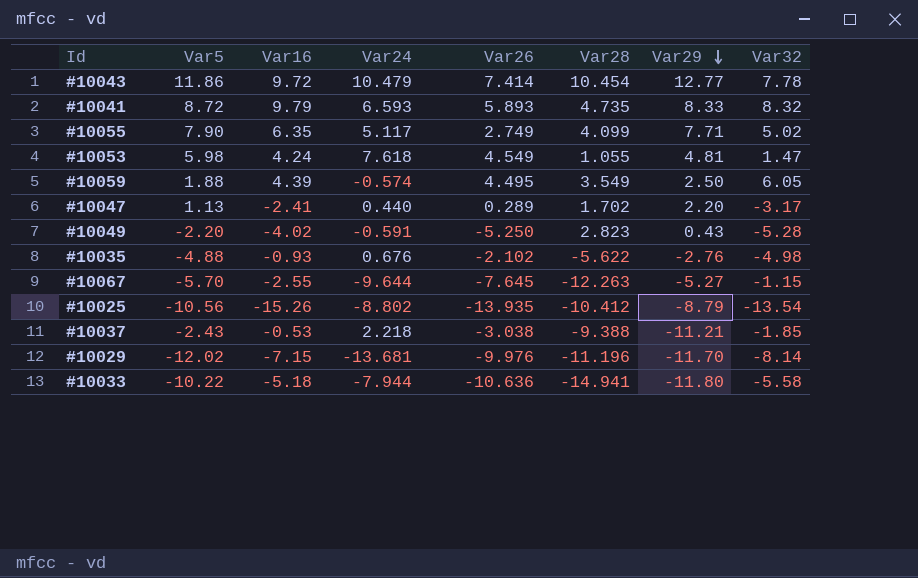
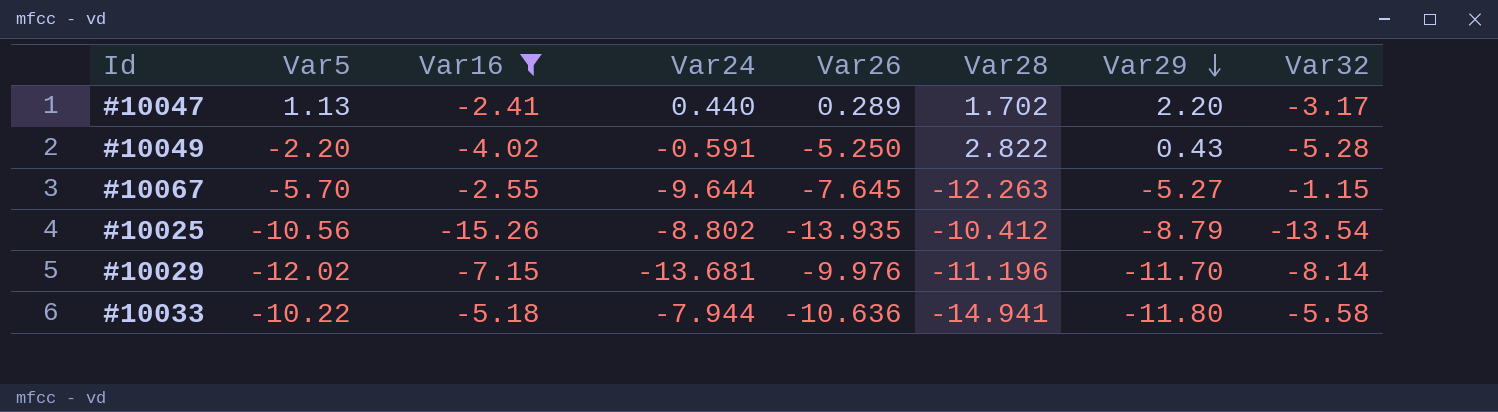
filter: none -> Var16 <= -2.41
#10049 | Var28: 2.823 -> 2.822

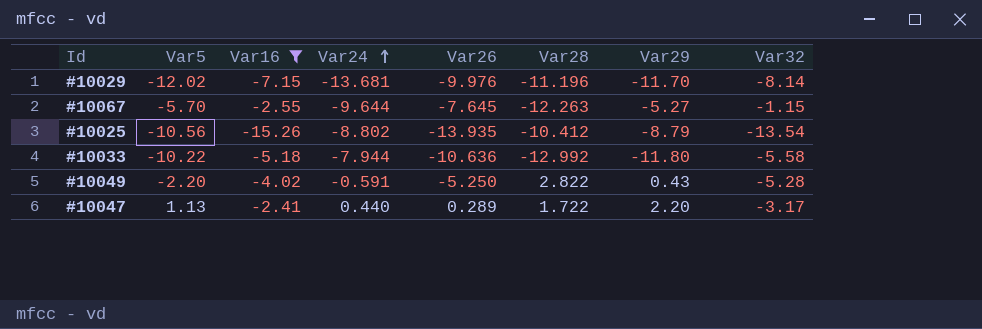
row order: Var29 descending -> Var24 ascending
#10033 | Var28: -14.941 -> -12.992
#10047 | Var28: 1.702 -> 1.722

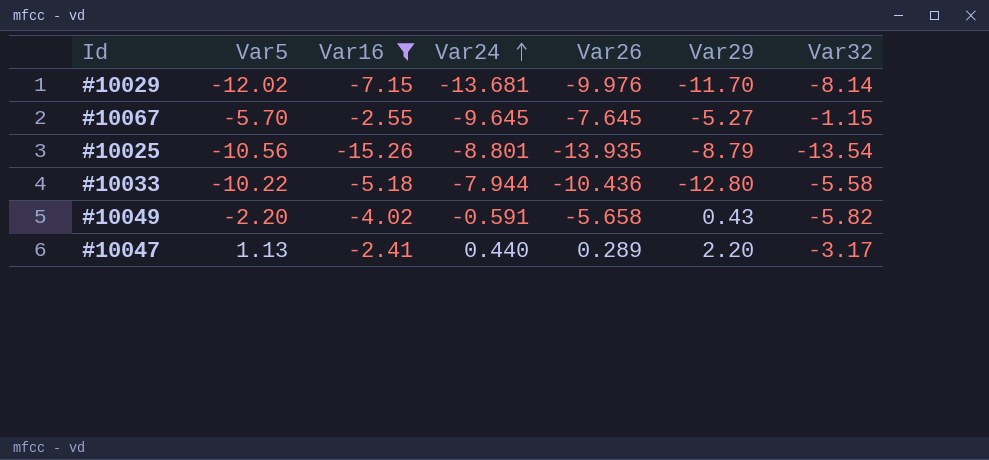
column Var28 | position: 6 -> none
#10067 | Var24: -9.644 -> -9.645
#10025 | Var24: -8.802 -> -8.801
#10033 | Var26: -10.636 -> -10.436
#10033 | Var29: -11.80 -> -12.80
#10049 | Var26: -5.250 -> -5.658
#10049 | Var32: -5.28 -> -5.82

